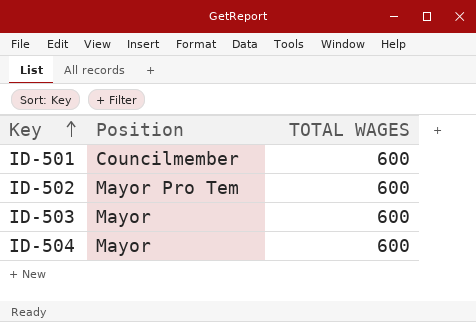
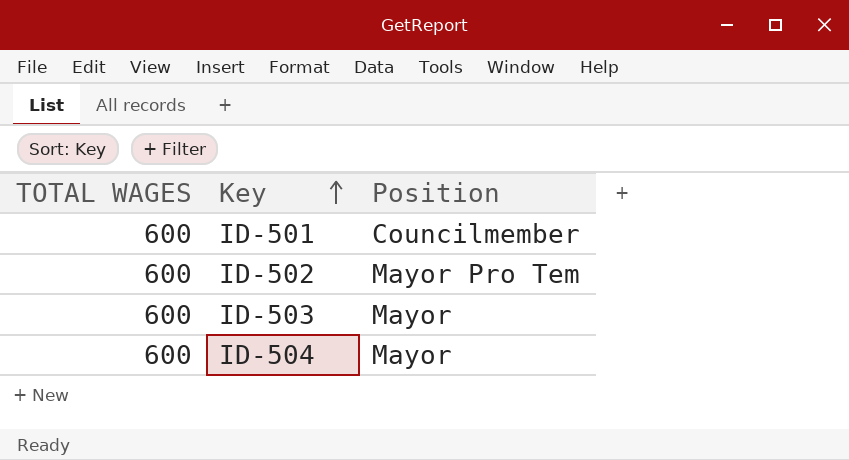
column TOTAL WAGES | position: 3 -> 1

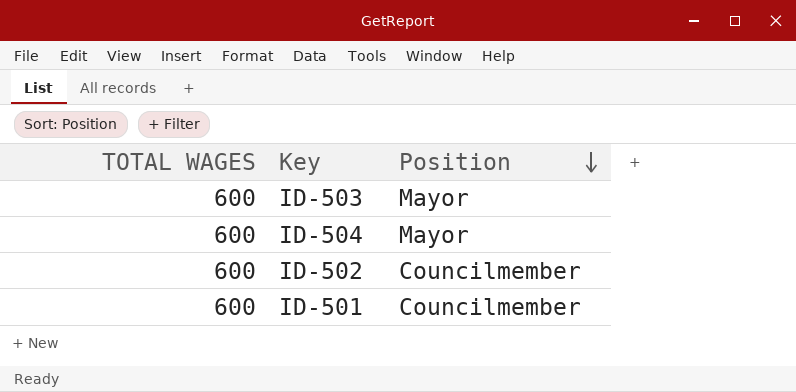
row order: Key ascending -> Position descending
ID-502 | Position: Mayor Pro Tem -> Councilmember

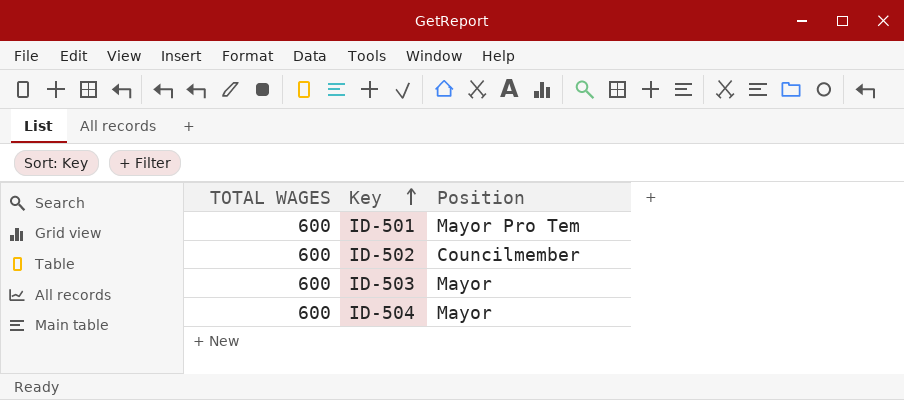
row order: Position descending -> Key ascending
ID-501 | Position: Councilmember -> Mayor Pro Tem

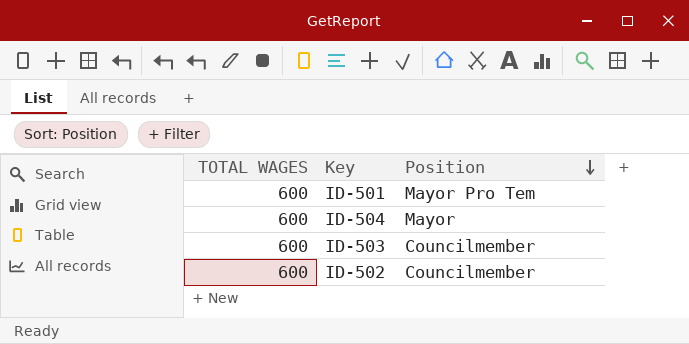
row order: Key ascending -> Position descending
ID-503 | Position: Mayor -> Councilmember

